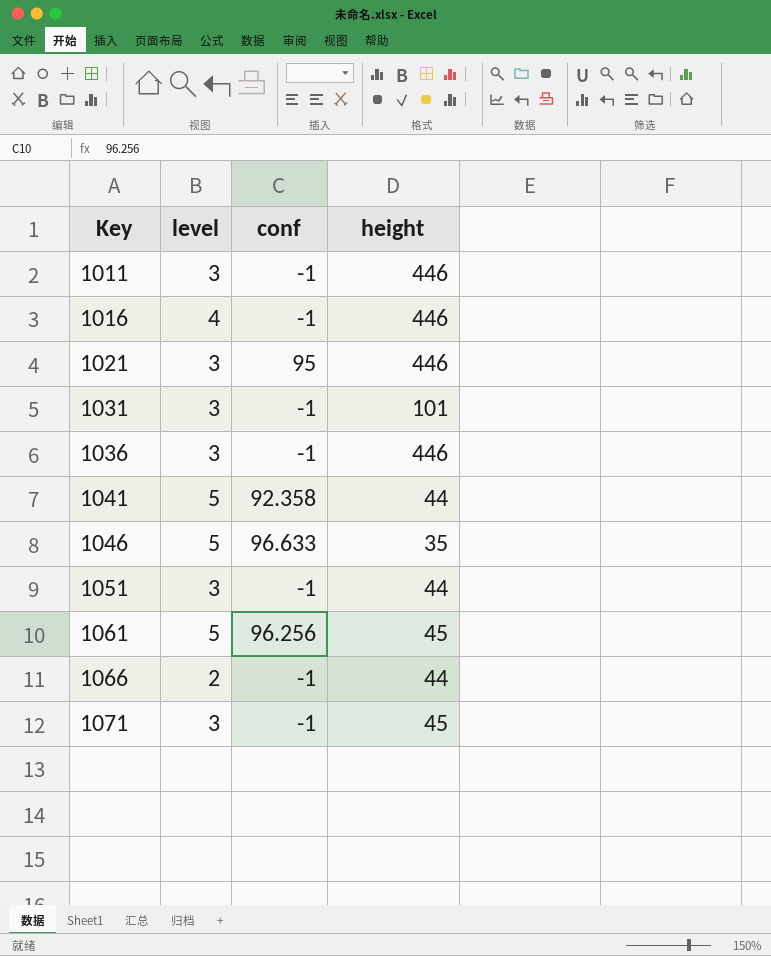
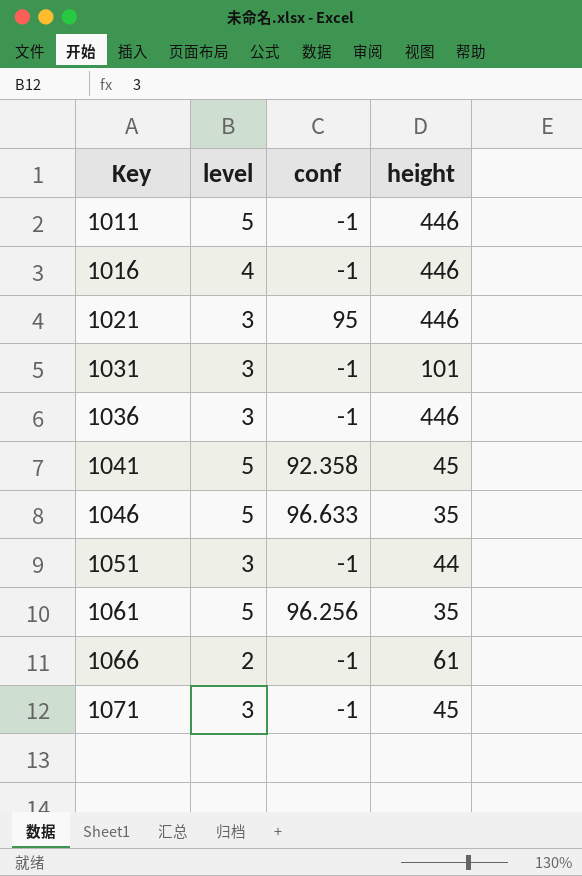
1011 | level: 3 -> 5
1041 | height: 44 -> 45
1061 | height: 45 -> 35
1066 | height: 44 -> 61

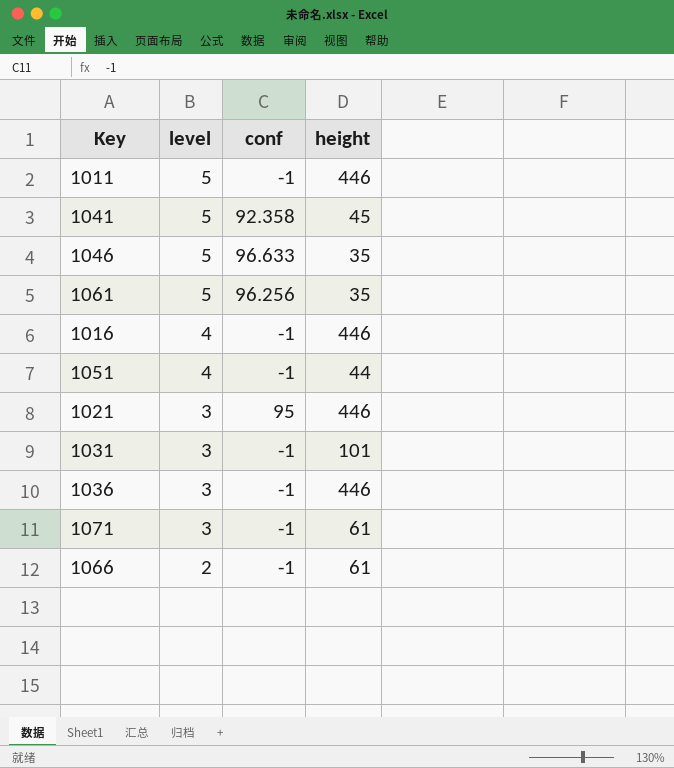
row order: Key ascending -> level descending
1051 | level: 3 -> 4
1071 | height: 45 -> 61

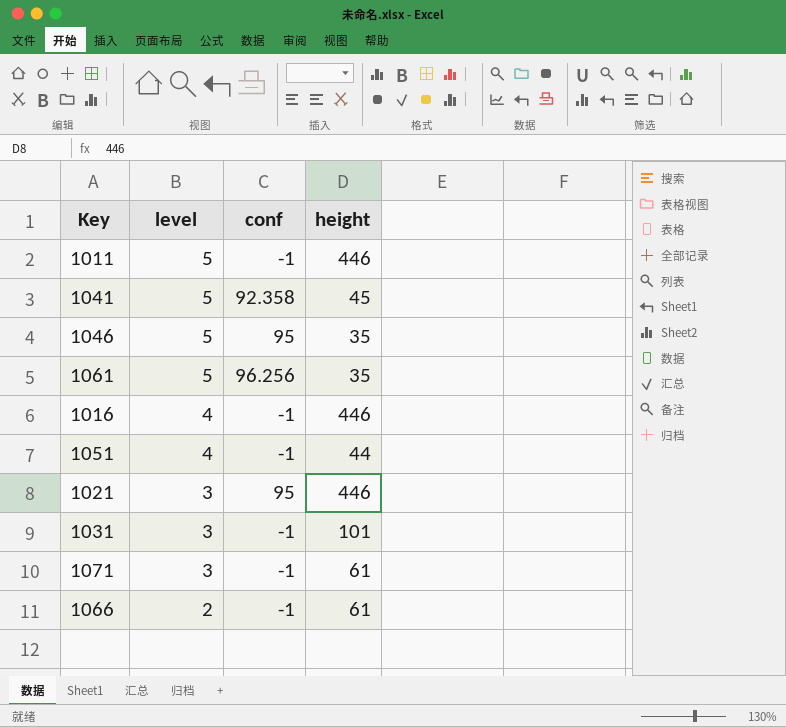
row 1036: 3 | -1 | 446 -> none
1046 | conf: 96.633 -> 95

